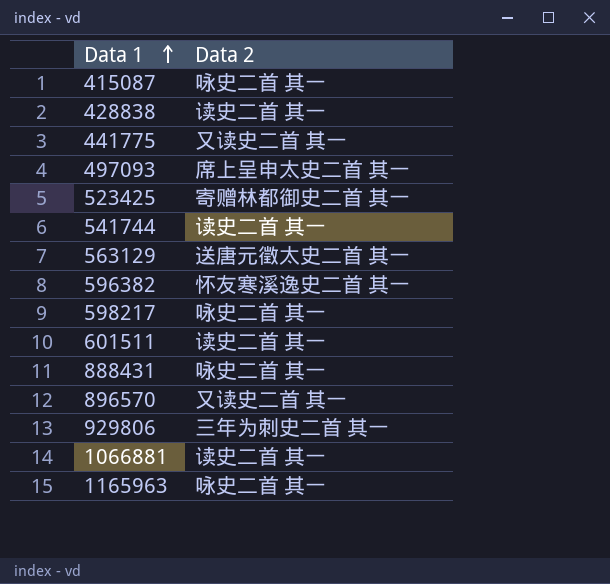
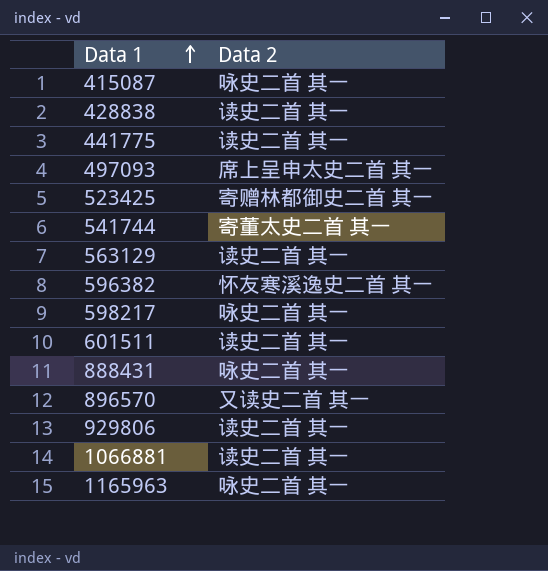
441775 | Data 2: 又读史二首 其一 -> 读史二首 其一
541744 | Data 2: 读史二首 其一 -> 寄董太史二首 其一
563129 | Data 2: 送唐元徵太史二首 其一 -> 读史二首 其一
929806 | Data 2: 三年为刺史二首 其一 -> 读史二首 其一

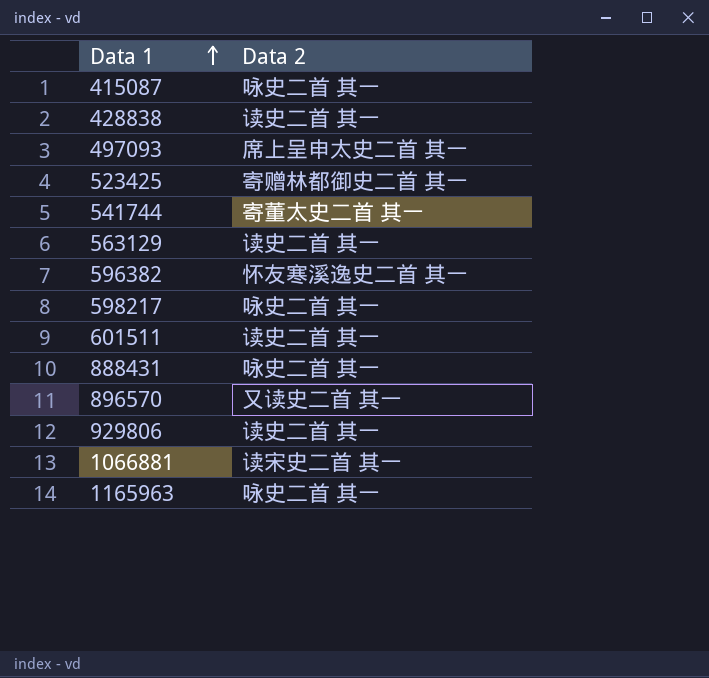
row 441775: 读史二首 其一 -> none
1066881 | Data 2: 读史二首 其一 -> 读宋史二首 其一

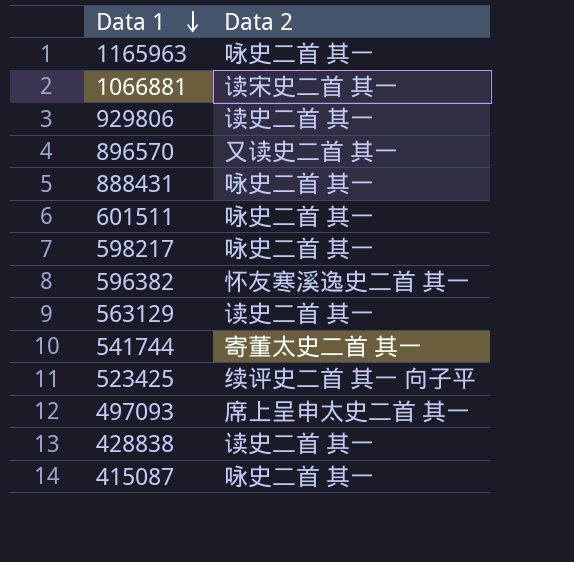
row order: Data 1 ascending -> Data 1 descending
601511 | Data 2: 读史二首 其一 -> 咏史二首 其一
523425 | Data 2: 寄赠林都御史二首 其一 -> 续评史二首 其一 向子平

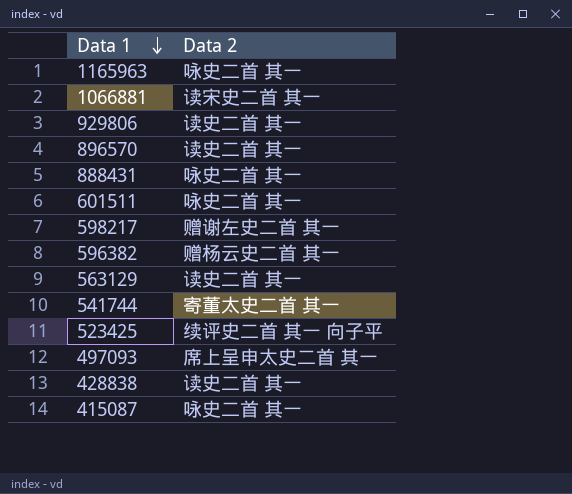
896570 | Data 2: 又读史二首 其一 -> 读史二首 其一
598217 | Data 2: 咏史二首 其一 -> 赠谢左史二首 其一
596382 | Data 2: 怀友寒溪逸史二首 其一 -> 赠杨云史二首 其一

